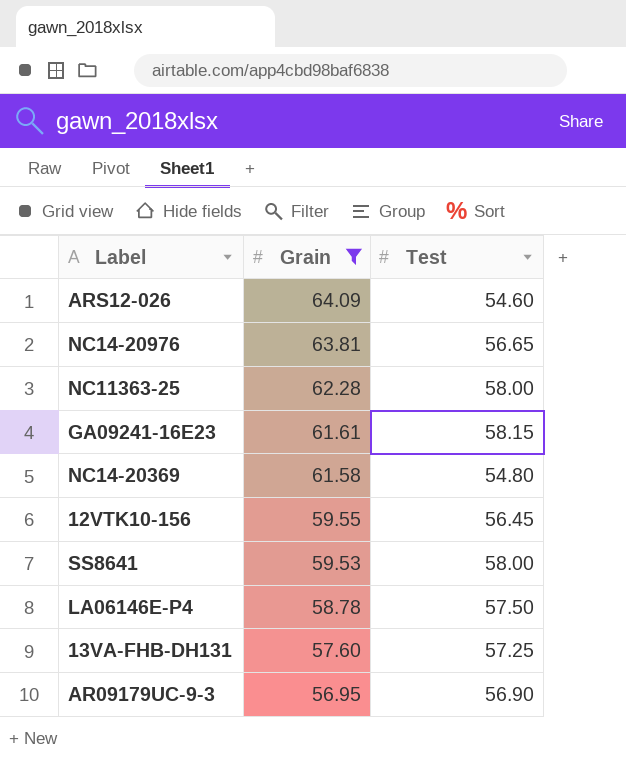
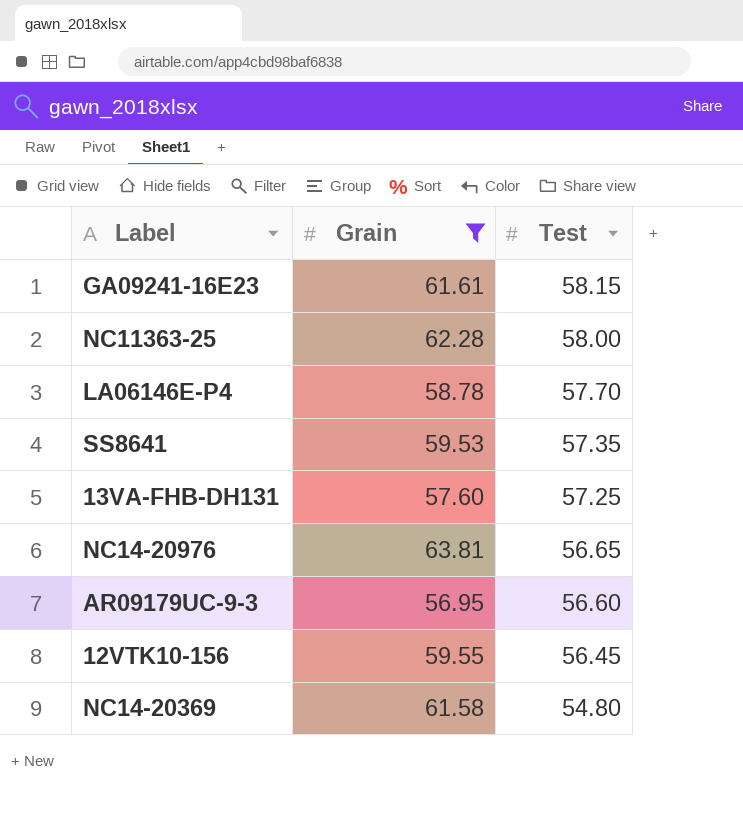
row order: Grain descending -> Test descending
row ARS12-026: 64.09 | 54.60 -> none
LA06146E-P4 | Test: 57.50 -> 57.70
SS8641 | Test: 58.00 -> 57.35
AR09179UC-9-3 | Test: 56.90 -> 56.60

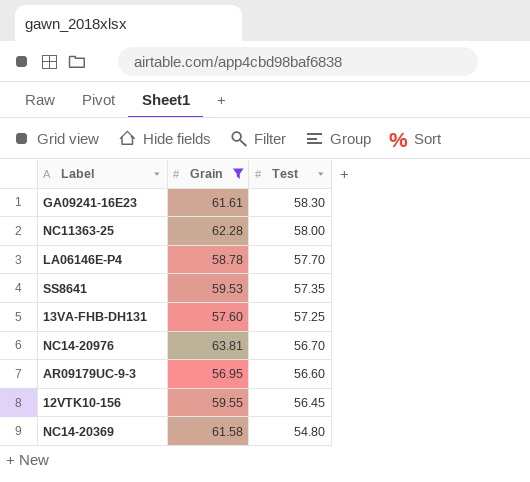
GA09241-16E23 | Test: 58.15 -> 58.30
NC14-20976 | Test: 56.65 -> 56.70

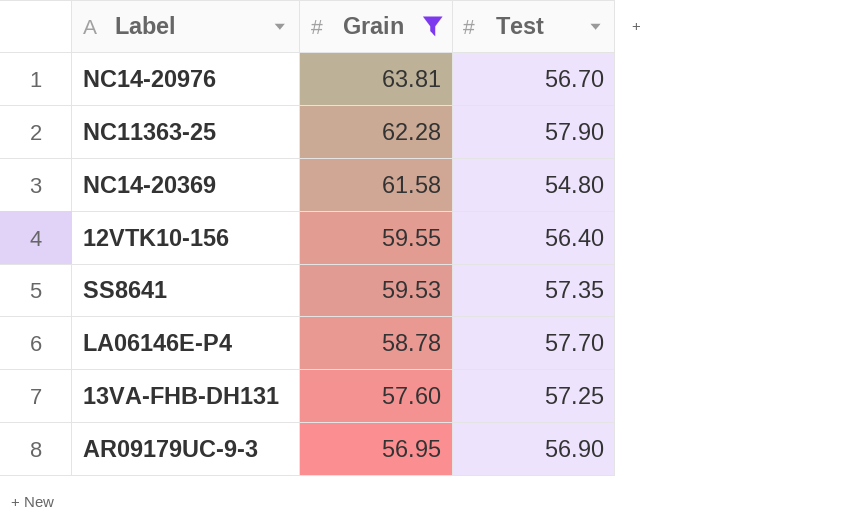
row order: Test descending -> Grain descending
row GA09241-16E23: 61.61 | 58.30 -> none
NC11363-25 | Test: 58.00 -> 57.90
12VTK10-156 | Test: 56.45 -> 56.40
AR09179UC-9-3 | Test: 56.60 -> 56.90

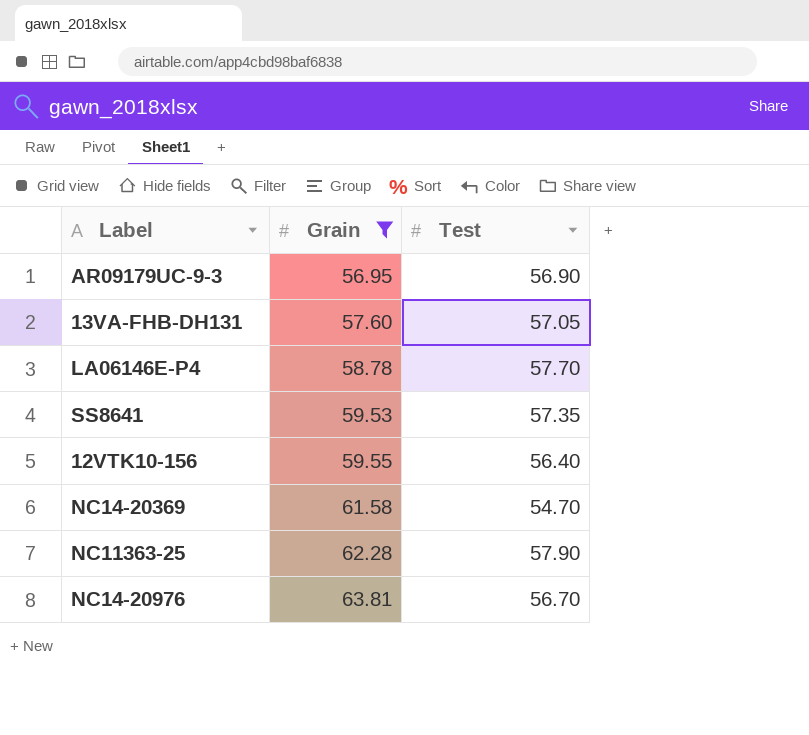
row order: Grain descending -> Grain ascending
13VA-FHB-DH131 | Test: 57.25 -> 57.05
NC14-20369 | Test: 54.80 -> 54.70

